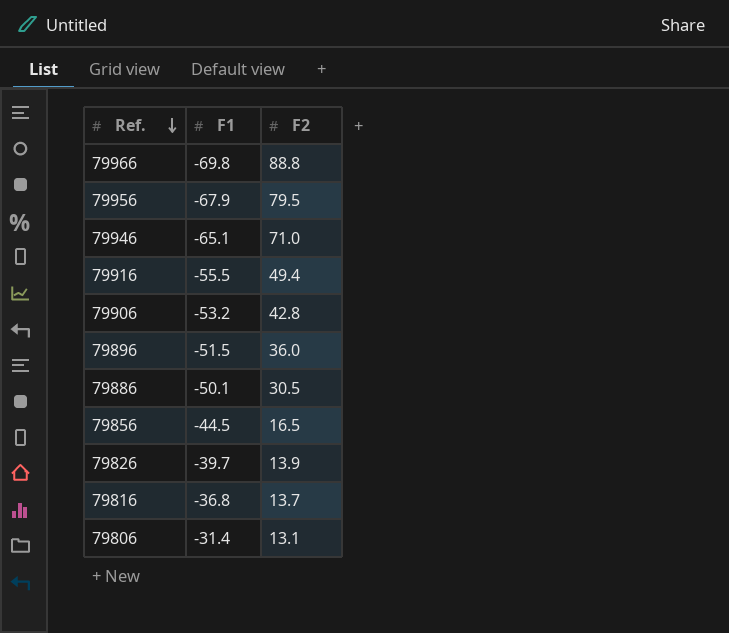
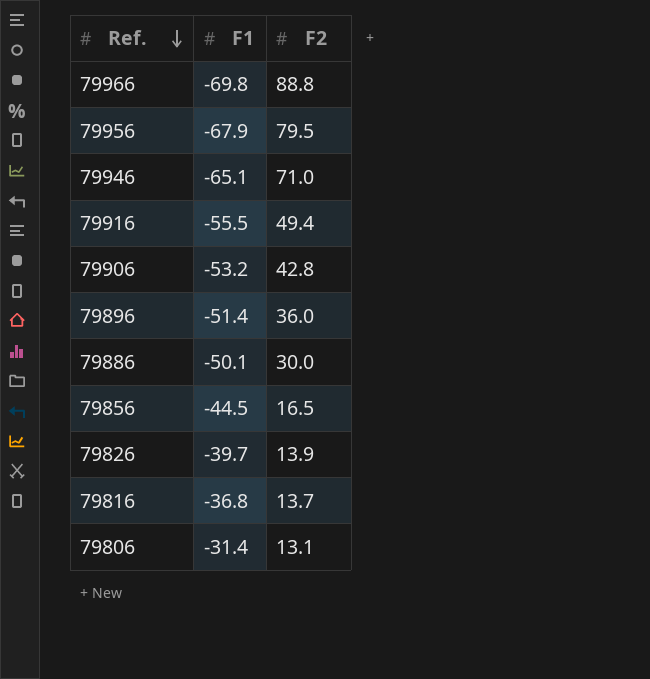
79896 | F1: -51.5 -> -51.4
79886 | F2: 30.5 -> 30.0

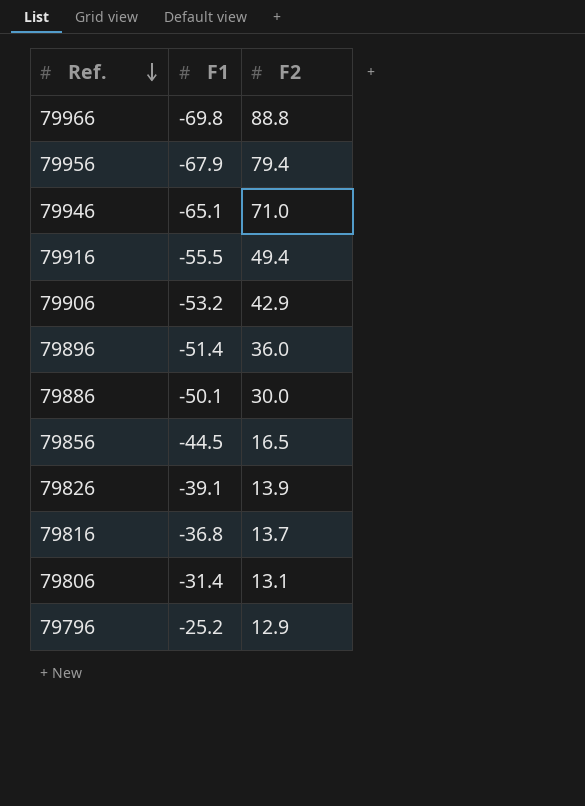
79956 | F2: 79.5 -> 79.4
79906 | F2: 42.8 -> 42.9
79826 | F1: -39.7 -> -39.1
row 79796: none -> -25.2 | 12.9

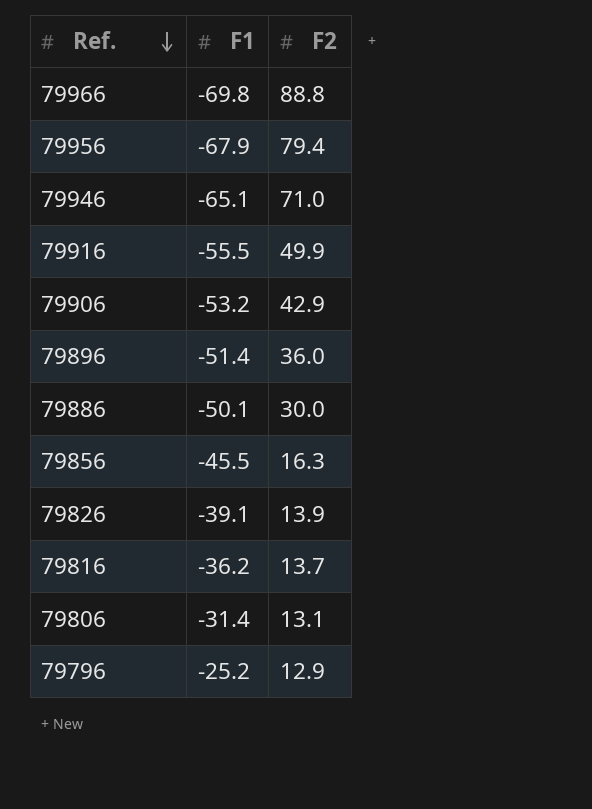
79916 | F2: 49.4 -> 49.9
79856 | F1: -44.5 -> -45.5
79856 | F2: 16.5 -> 16.3
79816 | F1: -36.8 -> -36.2

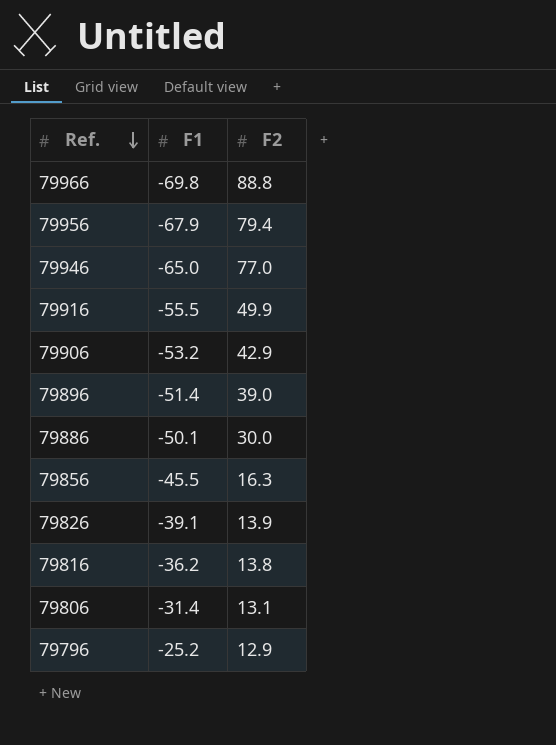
79946 | F1: -65.1 -> -65.0
79946 | F2: 71.0 -> 77.0
79896 | F2: 36.0 -> 39.0
79816 | F2: 13.7 -> 13.8

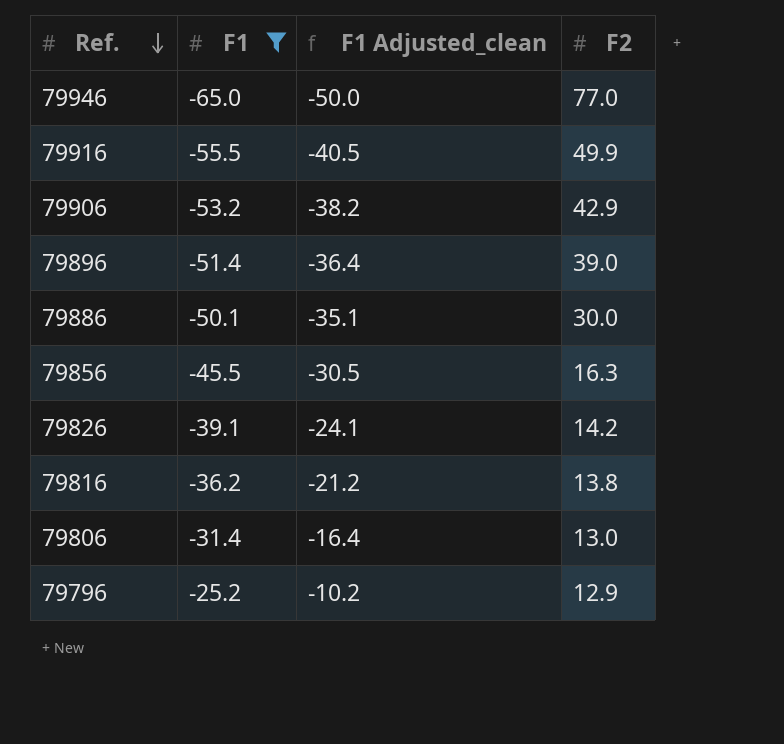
filter: none -> F1 >= -65.0
column F1 Adjusted_clean | formula: none -> [F1] + 15
79826 | F2: 13.9 -> 14.2
79806 | F2: 13.1 -> 13.0

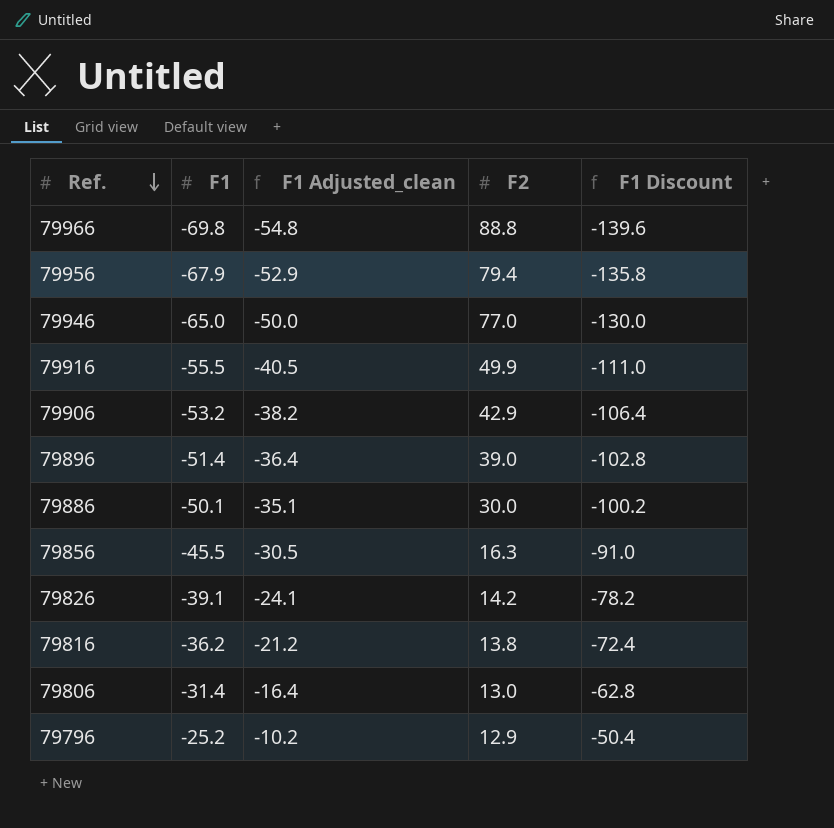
filter: F1 >= -65.0 -> none
column F1 Discount | formula: none -> [F1] * 2

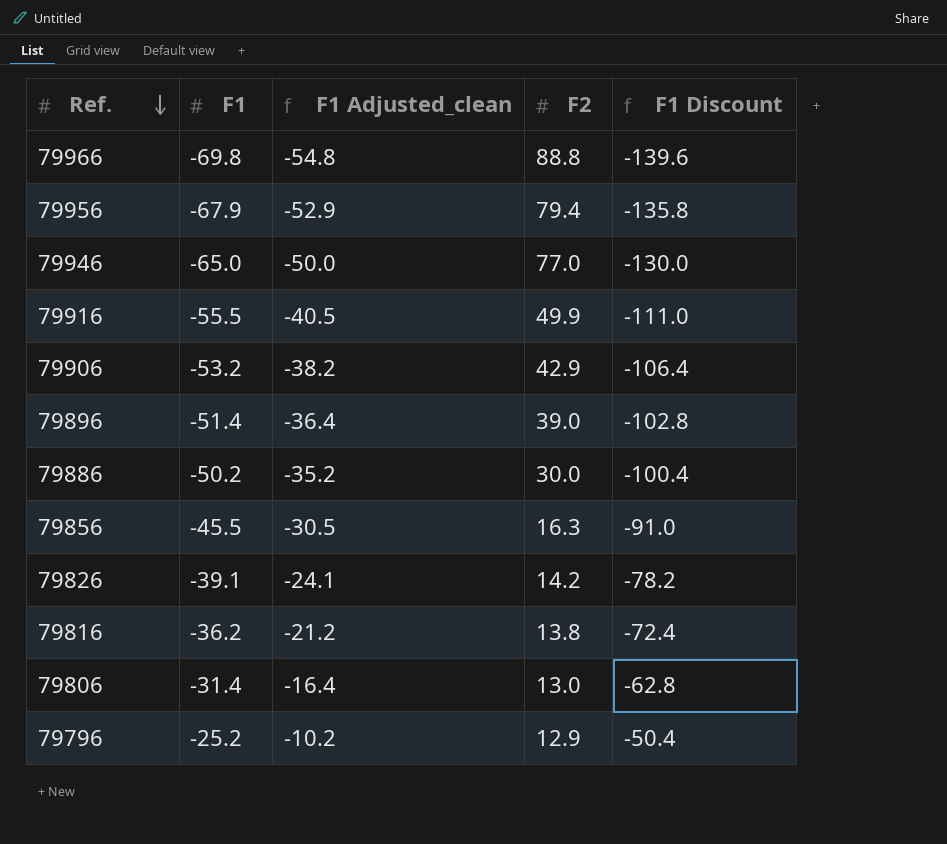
79886 | F1: -50.1 -> -50.2
79886 | F1 Adjusted_clean: -35.1 -> -35.2
79886 | F1 Discount: -100.2 -> -100.4

